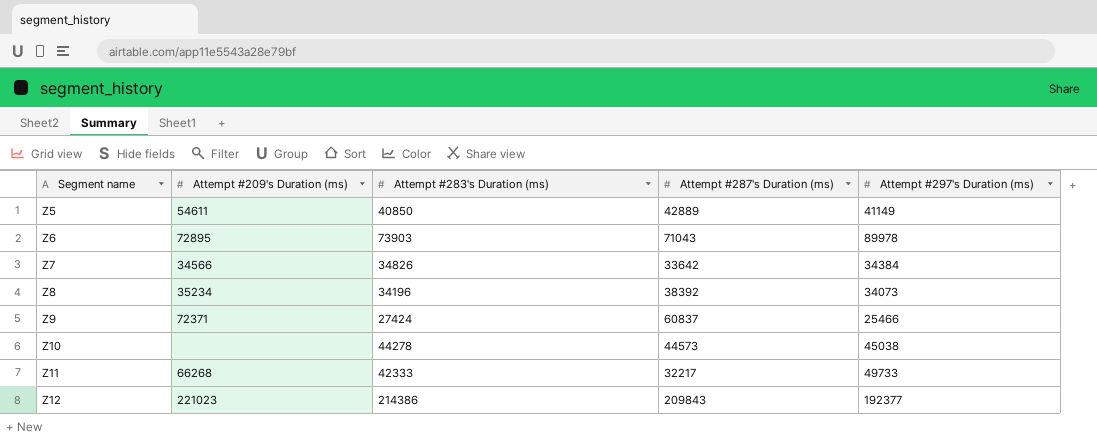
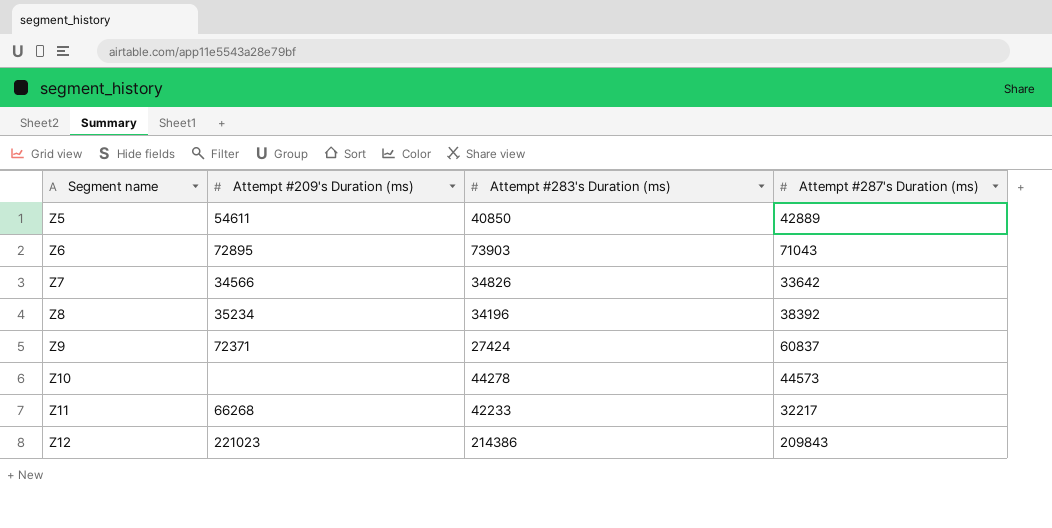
column Attempt #297's Duration (ms) | position: 5 -> none
Z11 | Attempt #283's Duration (ms): 42333 -> 42233

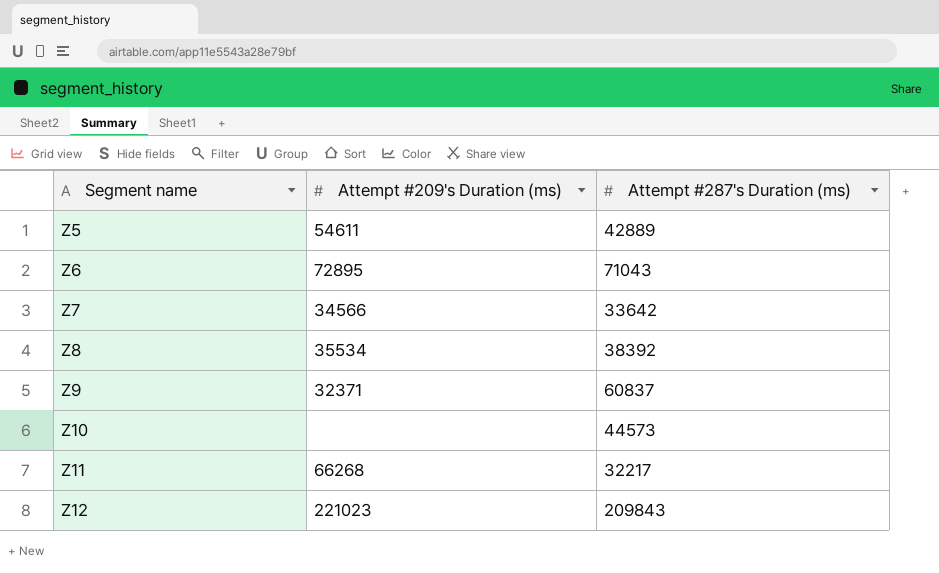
column Attempt #283's Duration (ms) | position: 3 -> none
Z8 | Attempt #209's Duration (ms): 35234 -> 35534
Z9 | Attempt #209's Duration (ms): 72371 -> 32371

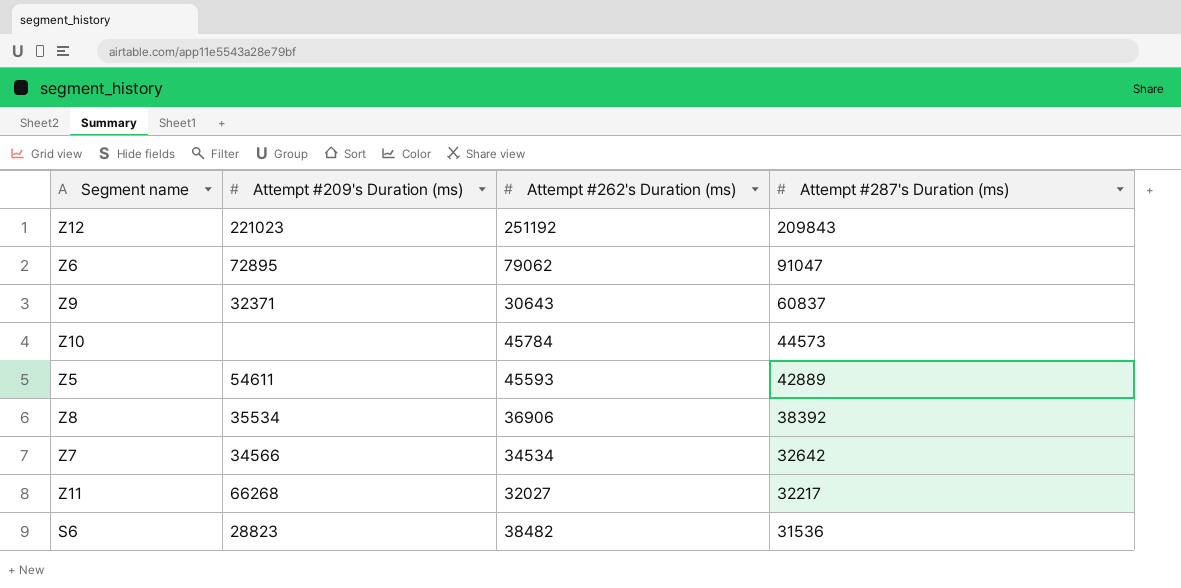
row order: Segment name ascending -> Attempt #287's Duration (ms) descending
column Attempt #262's Duration (ms) | position: none -> 3
Z6 | Attempt #287's Duration (ms): 71043 -> 91047
Z7 | Attempt #287's Duration (ms): 33642 -> 32642
row S6: none -> 28823 | 38482 | 31536

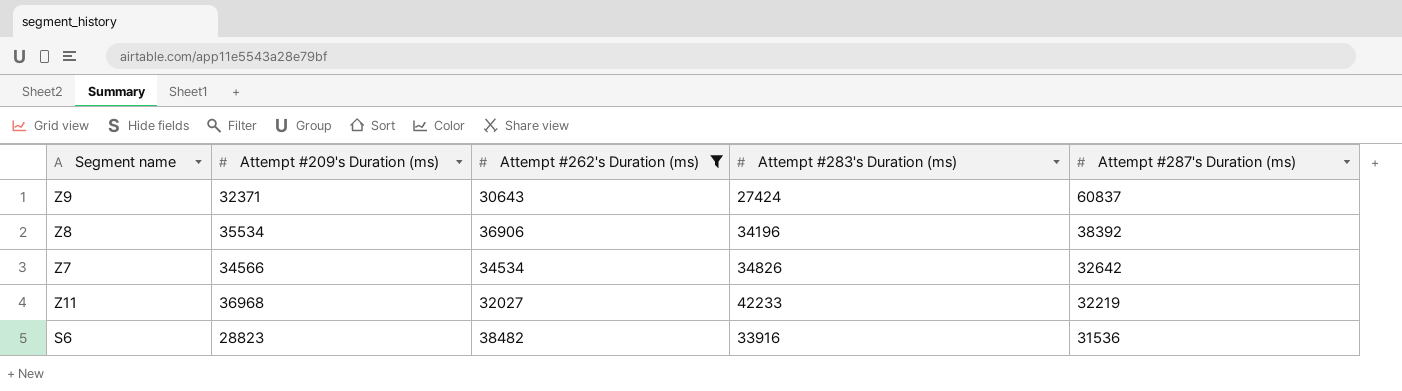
filter: none -> Attempt #262's Duration (ms) <= 38482
column Attempt #283's Duration (ms) | position: none -> 4
Z11 | Attempt #209's Duration (ms): 66268 -> 36968
Z11 | Attempt #287's Duration (ms): 32217 -> 32219

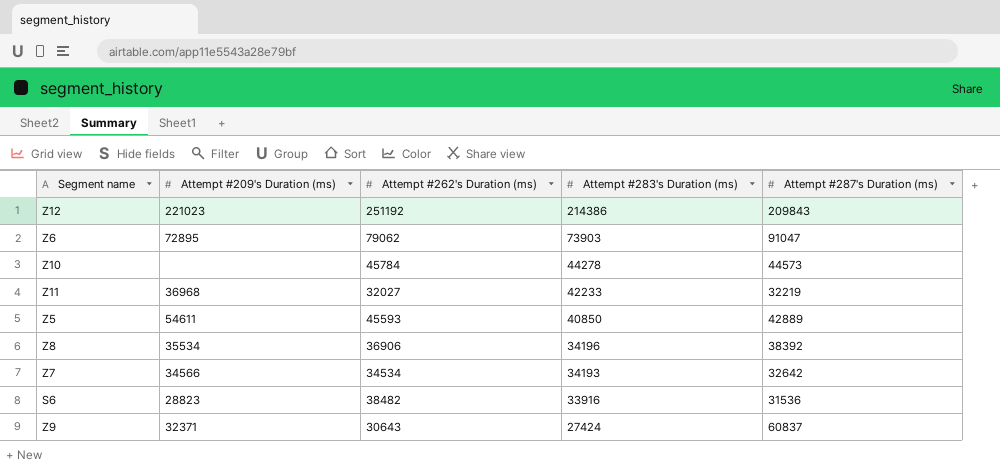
filter: Attempt #262's Duration (ms) <= 38482 -> none
row order: Attempt #287's Duration (ms) descending -> Attempt #283's Duration (ms) descending
Z7 | Attempt #283's Duration (ms): 34826 -> 34193

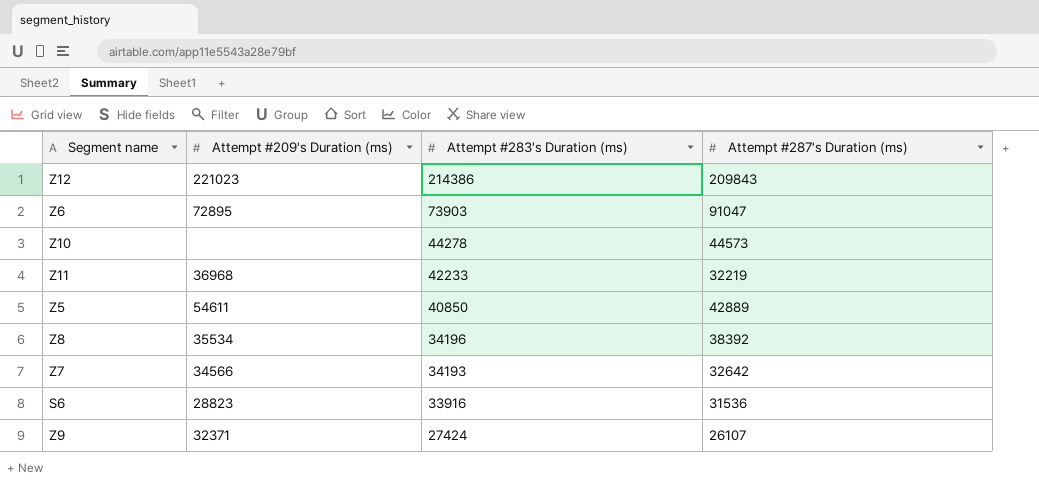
column Attempt #262's Duration (ms) | position: 3 -> none
Z9 | Attempt #287's Duration (ms): 60837 -> 26107

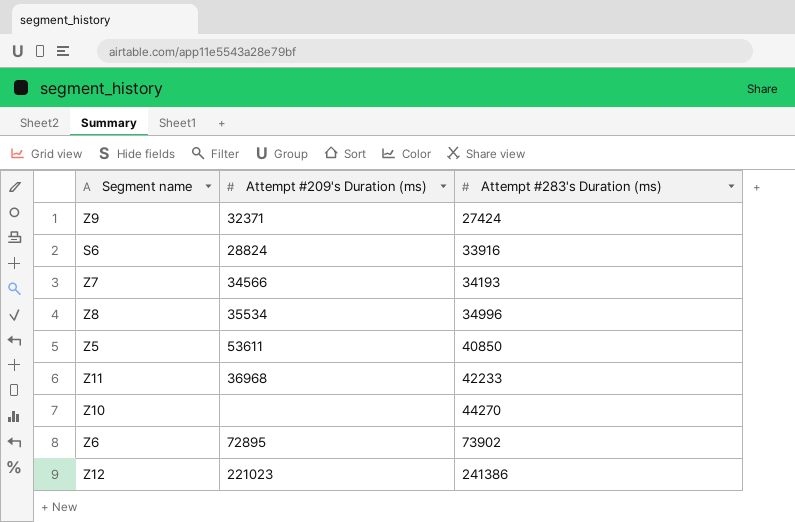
row order: Attempt #283's Duration (ms) descending -> Attempt #283's Duration (ms) ascending
column Attempt #287's Duration (ms) | position: 4 -> none
S6 | Attempt #209's Duration (ms): 28823 -> 28824
Z8 | Attempt #283's Duration (ms): 34196 -> 34996
Z5 | Attempt #209's Duration (ms): 54611 -> 53611
Z10 | Attempt #283's Duration (ms): 44278 -> 44270
Z6 | Attempt #283's Duration (ms): 73903 -> 73902
Z12 | Attempt #283's Duration (ms): 214386 -> 241386

